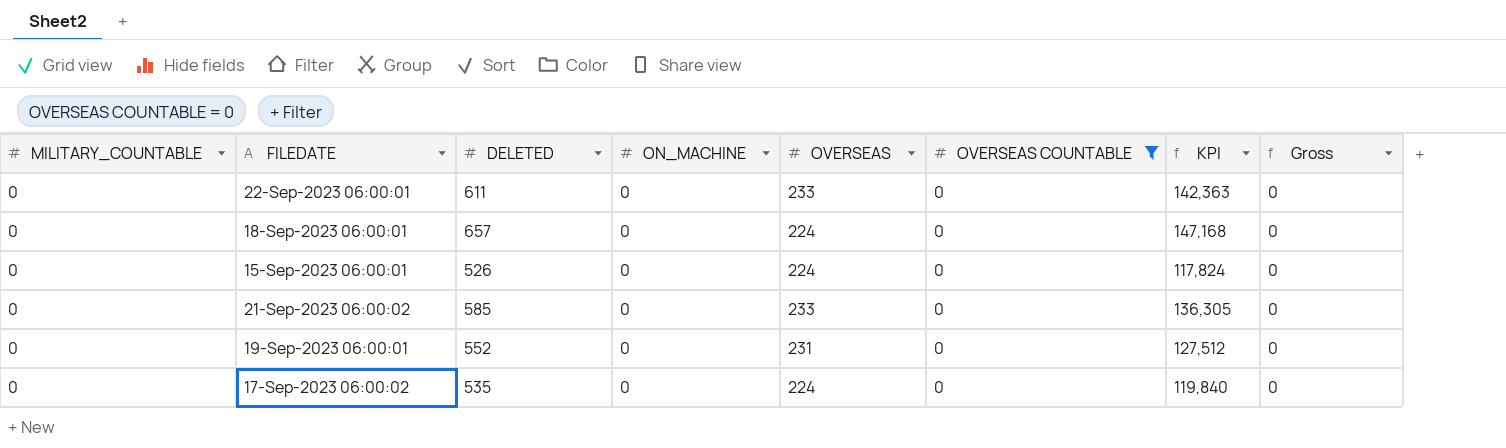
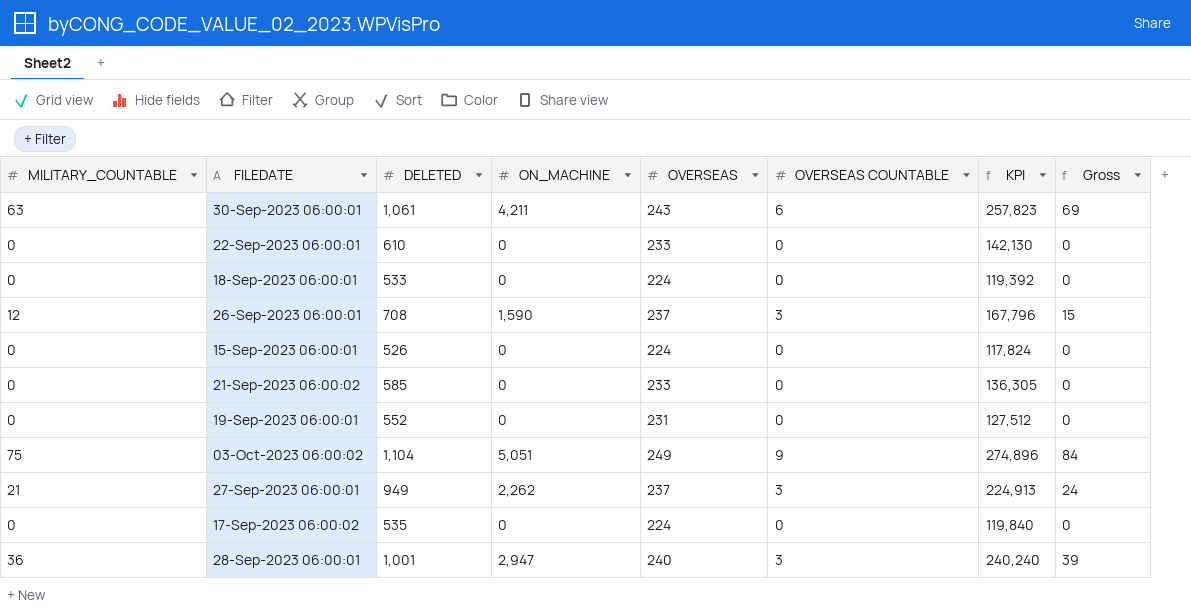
filter: OVERSEAS COUNTABLE = 0 -> none
22-Sep-2023 06:00:01 | DELETED: 611 -> 610
22-Sep-2023 06:00:01 | KPI: 142,363 -> 142,130
18-Sep-2023 06:00:01 | DELETED: 657 -> 533
18-Sep-2023 06:00:01 | KPI: 147,168 -> 119,392

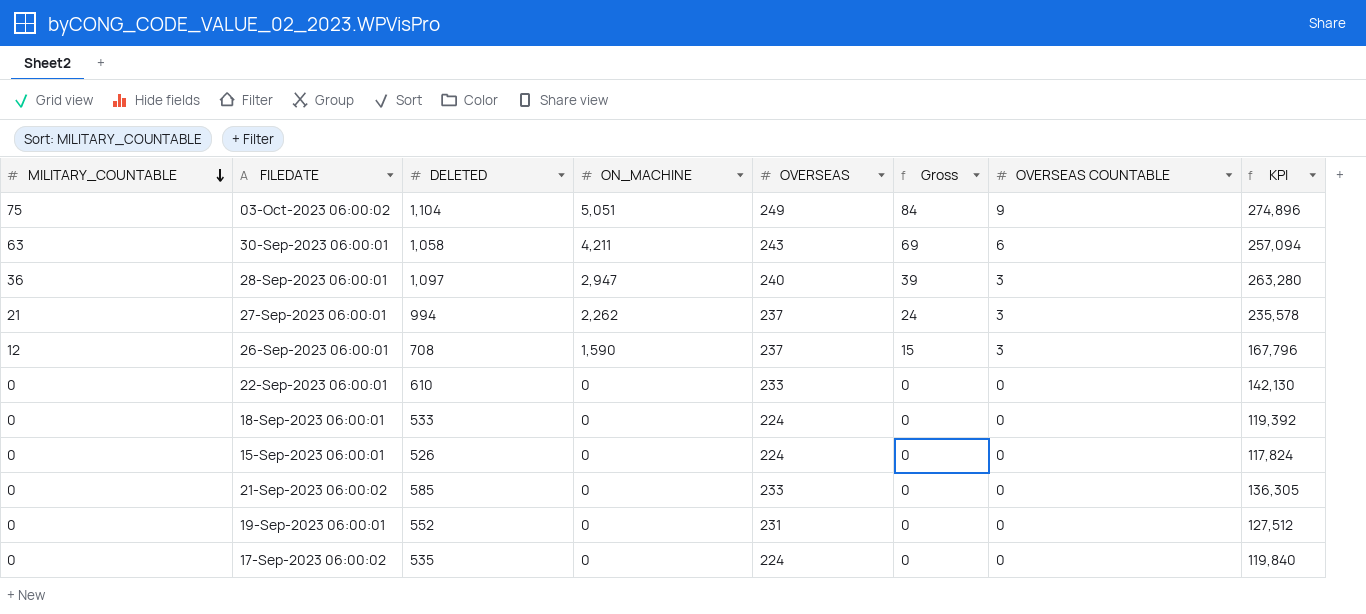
row order: none -> MILITARY_COUNTABLE descending
column Gross | position: 8 -> 6
30-Sep-2023 06:00:01 | DELETED: 1,061 -> 1,058
30-Sep-2023 06:00:01 | KPI: 257,823 -> 257,094
28-Sep-2023 06:00:01 | DELETED: 1,001 -> 1,097
28-Sep-2023 06:00:01 | KPI: 240,240 -> 263,280
27-Sep-2023 06:00:01 | DELETED: 949 -> 994
27-Sep-2023 06:00:01 | KPI: 224,913 -> 235,578

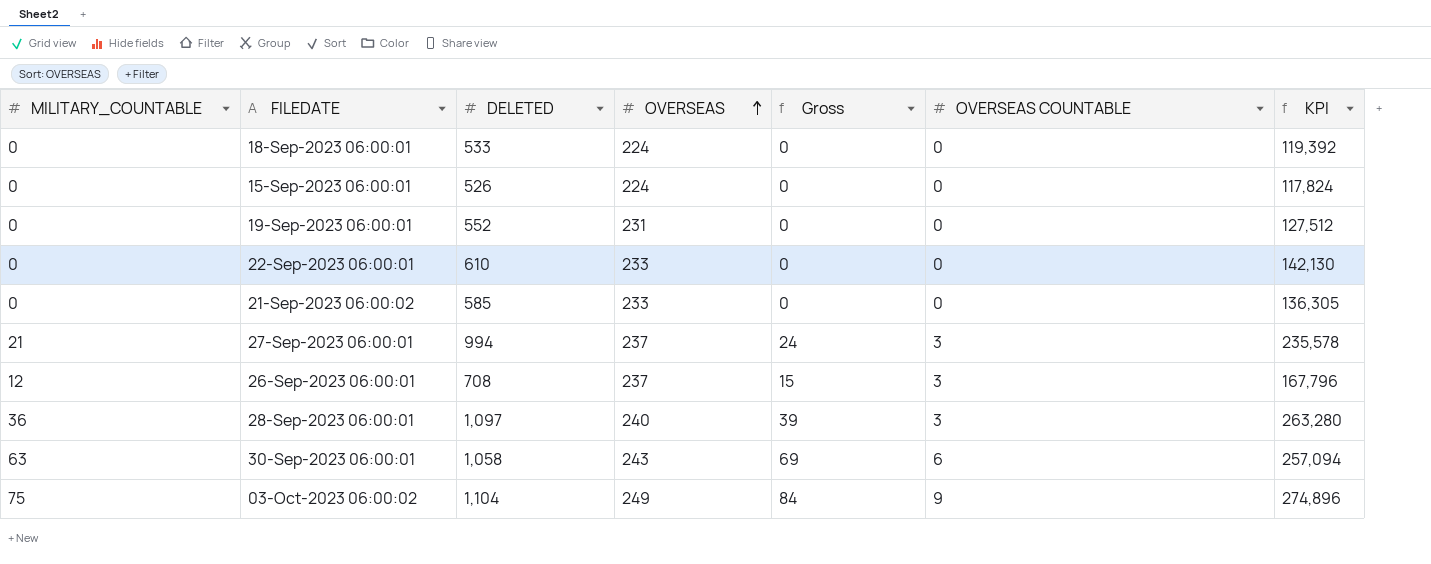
row order: MILITARY_COUNTABLE descending -> OVERSEAS ascending
column ON_MACHINE | position: 4 -> none
row 17-Sep-2023 06:00:02: 0 | 535 | 0 | 224 | 0 | 0 | 119,840 -> none

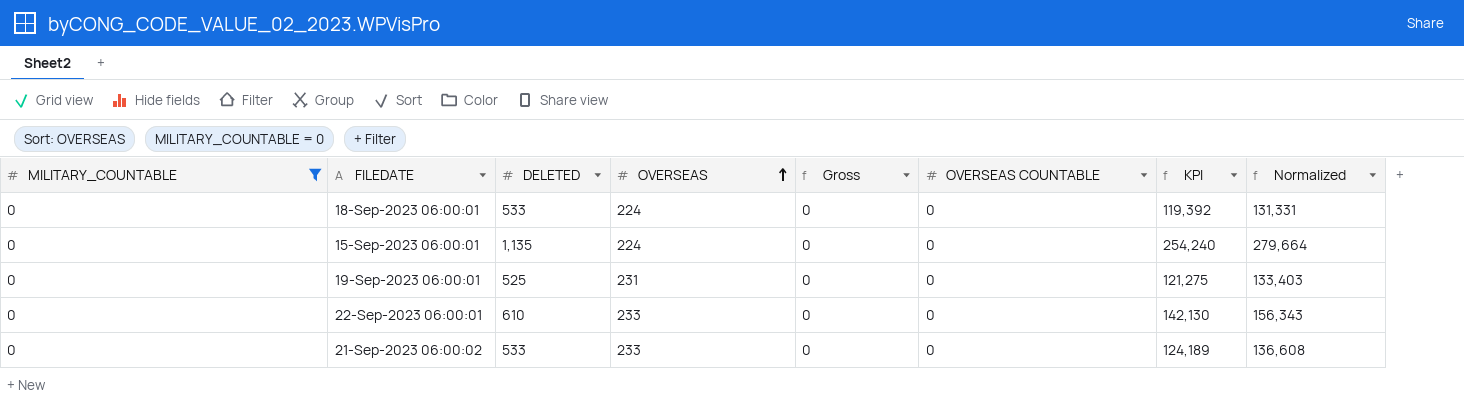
filter: none -> MILITARY_COUNTABLE = 0
column Normalized | formula: none -> [KPI] * 1.1
15-Sep-2023 06:00:01 | DELETED: 526 -> 1,135
15-Sep-2023 06:00:01 | KPI: 117,824 -> 254,240
19-Sep-2023 06:00:01 | DELETED: 552 -> 525
19-Sep-2023 06:00:01 | KPI: 127,512 -> 121,275
21-Sep-2023 06:00:02 | DELETED: 585 -> 533
21-Sep-2023 06:00:02 | KPI: 136,305 -> 124,189

